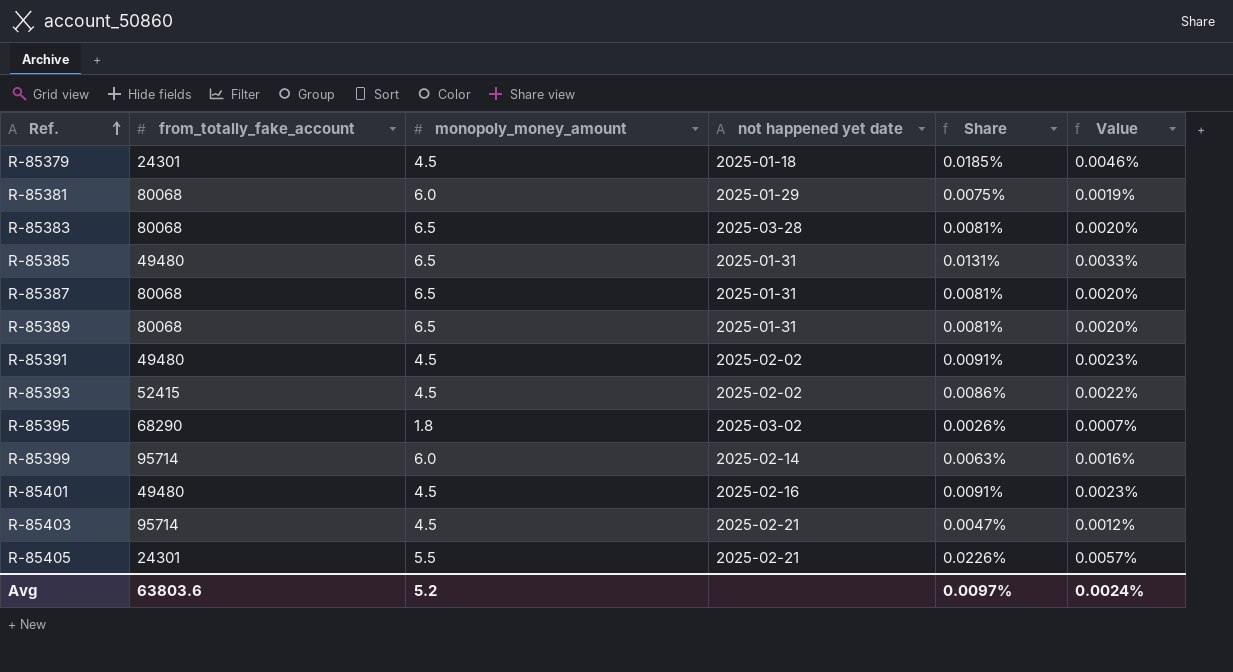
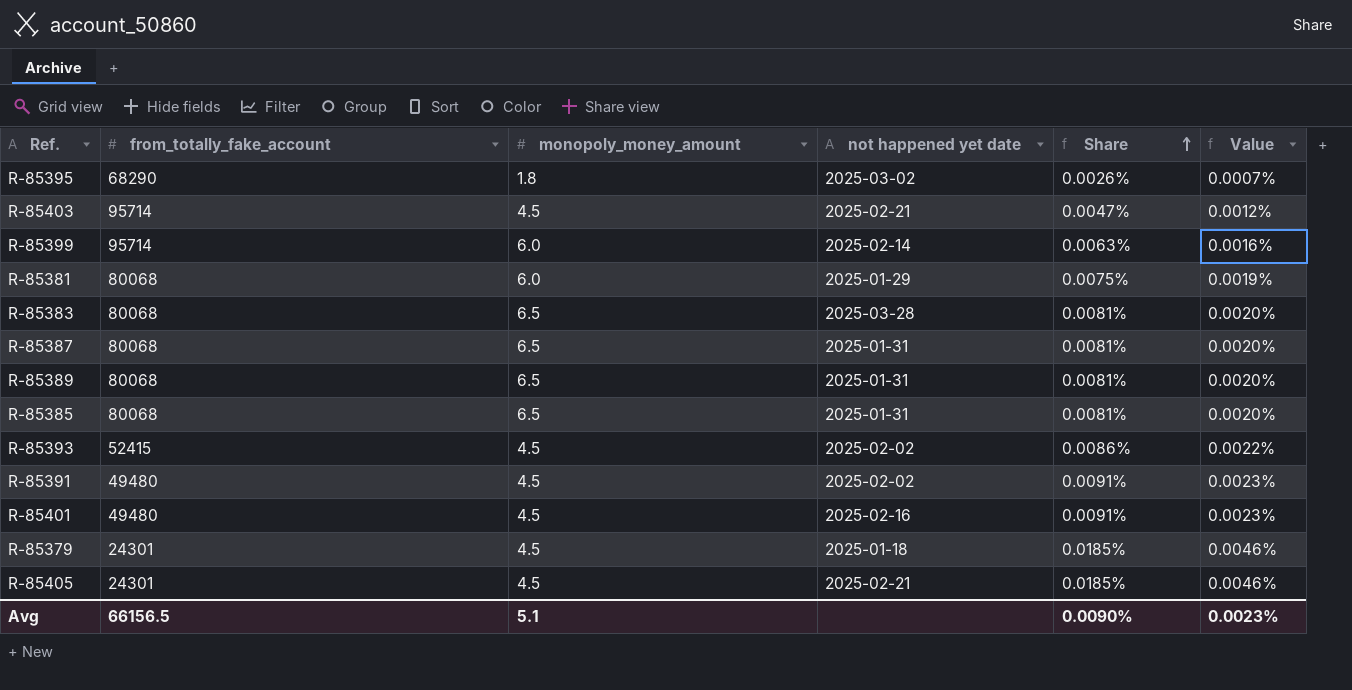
row order: Ref. ascending -> Share ascending
R-85385 | from_totally_fake_account: 49480 -> 80068
R-85385 | Share: 0.0131% -> 0.0081%
R-85385 | Value: 0.0033% -> 0.0020%
R-85405 | monopoly_money_amount: 5.5 -> 4.5
R-85405 | Share: 0.0226% -> 0.0185%
R-85405 | Value: 0.0057% -> 0.0046%
Avg | from_totally_fake_account: 63803.6 -> 66156.5
Avg | monopoly_money_amount: 5.2 -> 5.1
Avg | Share: 0.0097% -> 0.0090%
Avg | Value: 0.0024% -> 0.0023%

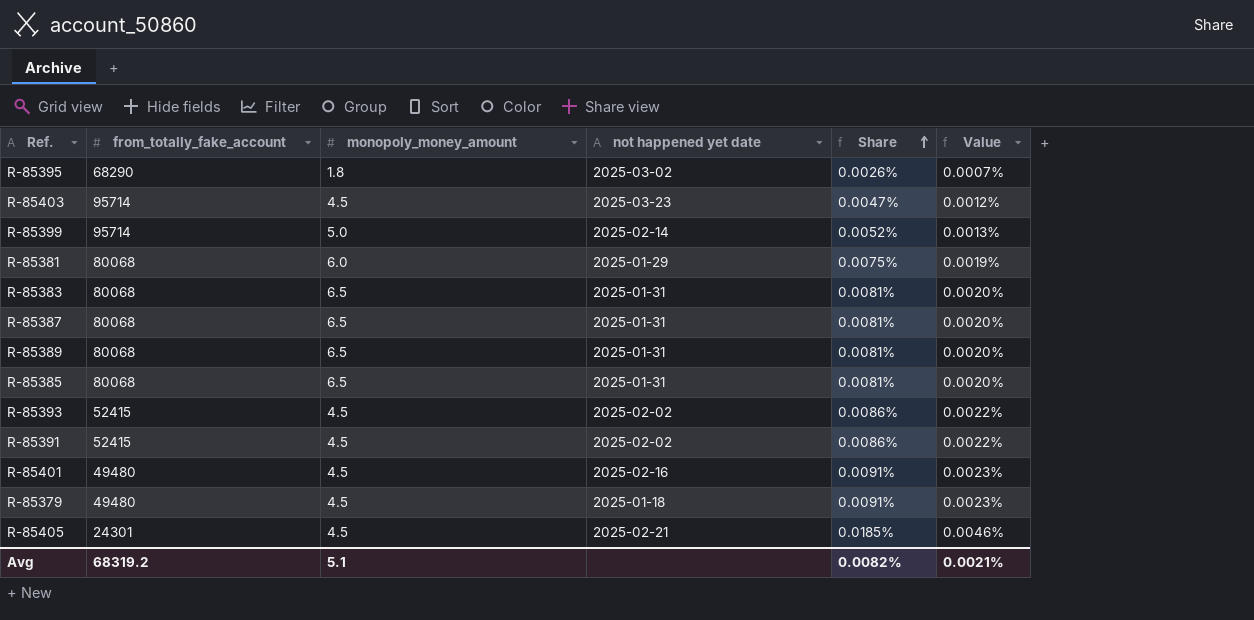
R-85403 | not happened yet date: 2025-02-21 -> 2025-03-23
R-85399 | monopoly_money_amount: 6.0 -> 5.0
R-85399 | Share: 0.0063% -> 0.0052%
R-85399 | Value: 0.0016% -> 0.0013%
R-85383 | not happened yet date: 2025-03-28 -> 2025-01-31
R-85391 | from_totally_fake_account: 49480 -> 52415
R-85391 | Share: 0.0091% -> 0.0086%
R-85391 | Value: 0.0023% -> 0.0022%
R-85379 | from_totally_fake_account: 24301 -> 49480
R-85379 | Share: 0.0185% -> 0.0091%
R-85379 | Value: 0.0046% -> 0.0023%
Avg | from_totally_fake_account: 66156.5 -> 68319.2
Avg | Share: 0.0090% -> 0.0082%
Avg | Value: 0.0023% -> 0.0021%

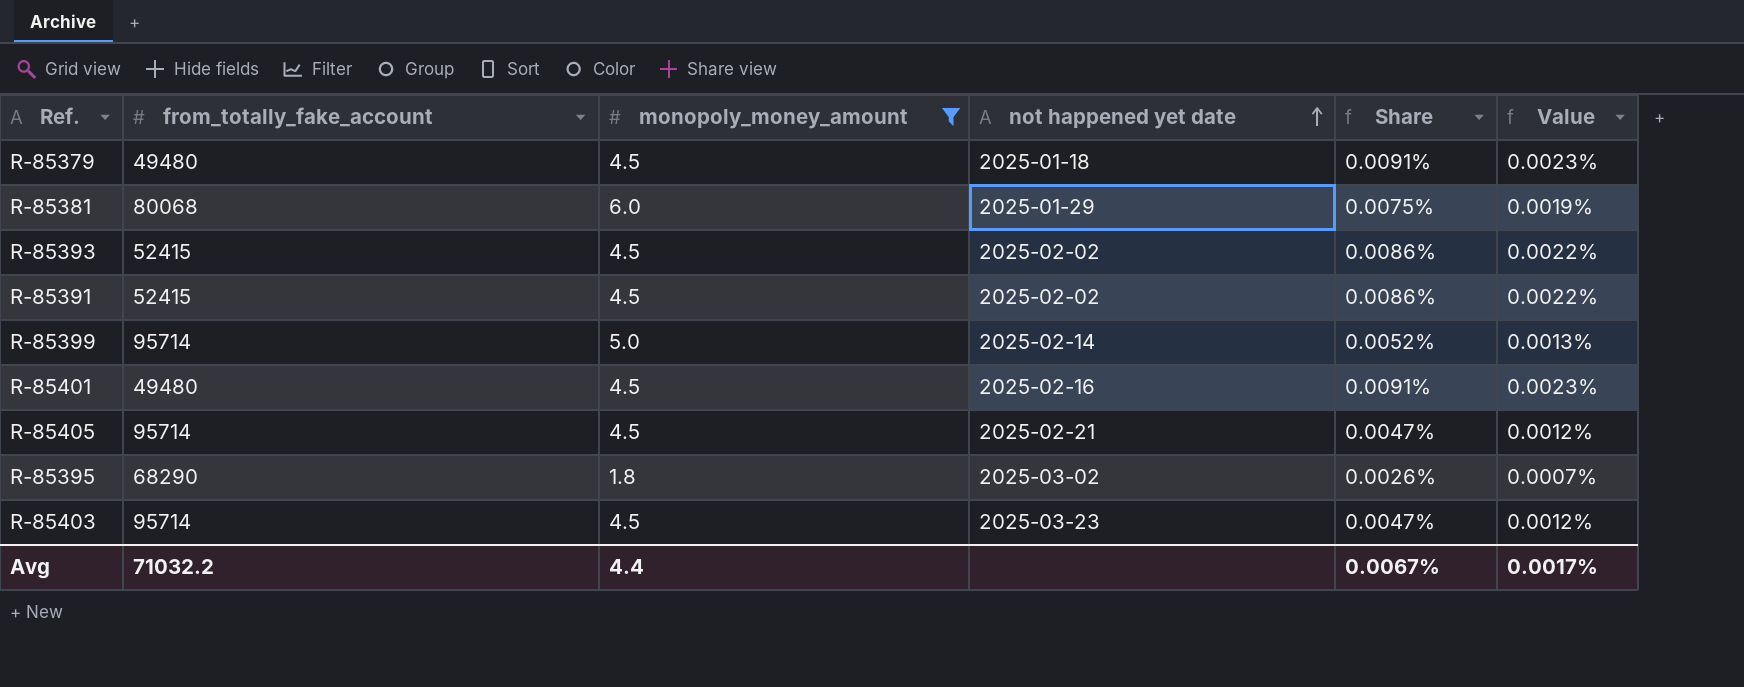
filter: none -> monopoly_money_amount != 6.5
row order: Share ascending -> not happened yet date ascending
R-85405 | from_totally_fake_account: 24301 -> 95714
R-85405 | Share: 0.0185% -> 0.0047%
R-85405 | Value: 0.0046% -> 0.0012%
Avg | from_totally_fake_account: 68319.2 -> 71032.2
Avg | monopoly_money_amount: 5.1 -> 4.4
Avg | Share: 0.0082% -> 0.0067%
Avg | Value: 0.0021% -> 0.0017%

